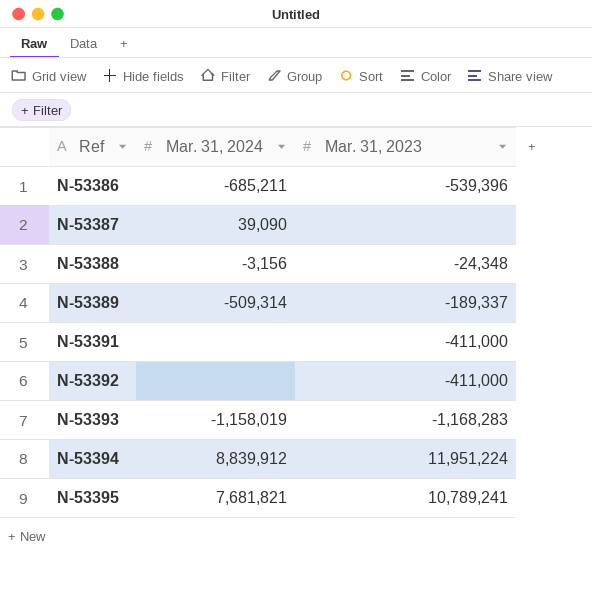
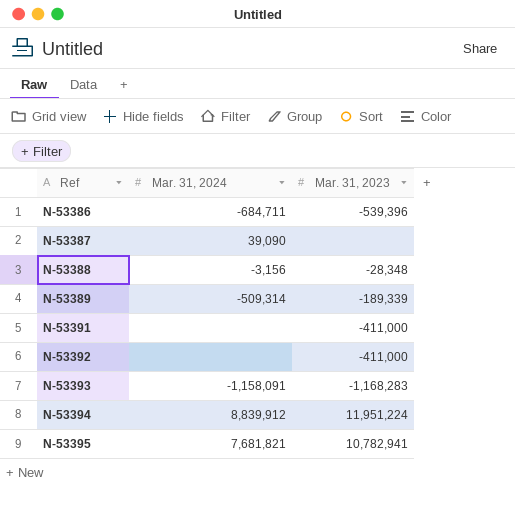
N-53386 | Mar. 31, 2024: -685,211 -> -684,711
N-53388 | Mar. 31, 2023: -24,348 -> -28,348
N-53389 | Mar. 31, 2023: -189,337 -> -189,339
N-53393 | Mar. 31, 2024: -1,158,019 -> -1,158,091
N-53395 | Mar. 31, 2023: 10,789,241 -> 10,782,941

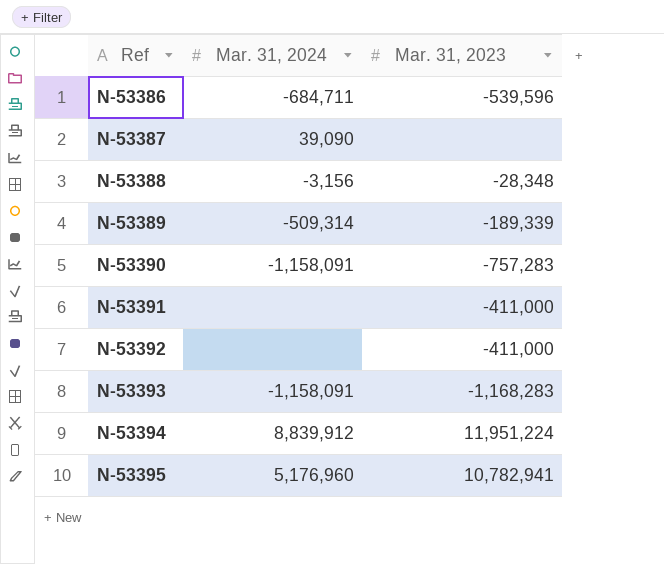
N-53386 | Mar. 31, 2023: -539,396 -> -539,596
row N-53390: none -> -1,158,091 | -757,283
N-53395 | Mar. 31, 2024: 7,681,821 -> 5,176,960

